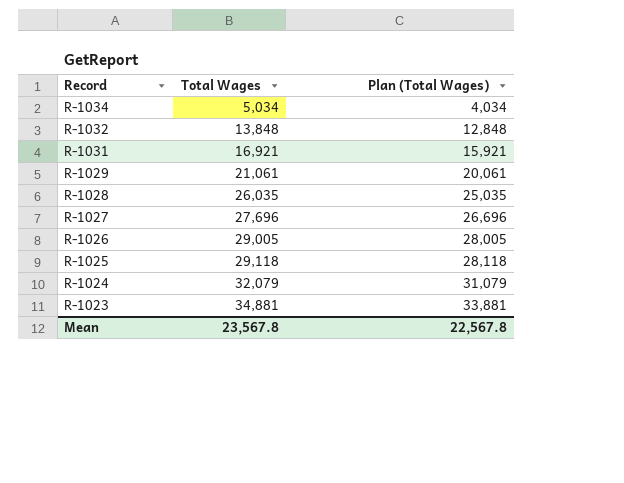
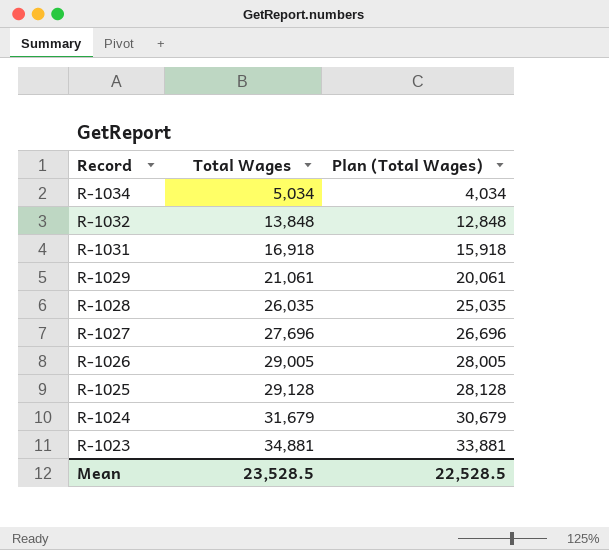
R-1031 | Total Wages: 16,921 -> 16,918
R-1031 | Plan (Total Wages): 15,921 -> 15,918
R-1025 | Total Wages: 29,118 -> 29,128
R-1025 | Plan (Total Wages): 28,118 -> 28,128
R-1024 | Total Wages: 32,079 -> 31,679
R-1024 | Plan (Total Wages): 31,079 -> 30,679
Mean | Total Wages: 23,567.8 -> 23,528.5
Mean | Plan (Total Wages): 22,567.8 -> 22,528.5

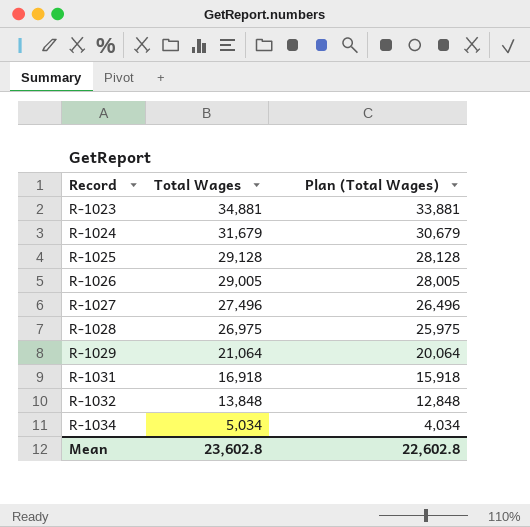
row order: Record descending -> Record ascending
R-1027 | Total Wages: 27,696 -> 27,496
R-1027 | Plan (Total Wages): 26,696 -> 26,496
R-1028 | Total Wages: 26,035 -> 26,975
R-1028 | Plan (Total Wages): 25,035 -> 25,975
R-1029 | Total Wages: 21,061 -> 21,064
R-1029 | Plan (Total Wages): 20,061 -> 20,064
Mean | Total Wages: 23,528.5 -> 23,602.8
Mean | Plan (Total Wages): 22,528.5 -> 22,602.8

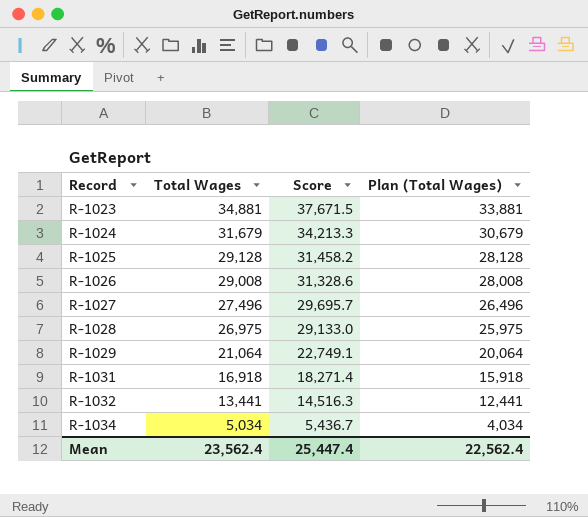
column Score | formula: none -> [Total Wages] * 1.08
R-1026 | Total Wages: 29,005 -> 29,008
R-1026 | Plan (Total Wages): 28,005 -> 28,008
R-1032 | Total Wages: 13,848 -> 13,441
R-1032 | Plan (Total Wages): 12,848 -> 12,441
Mean | Total Wages: 23,602.8 -> 23,562.4
Mean | Plan (Total Wages): 22,602.8 -> 22,562.4

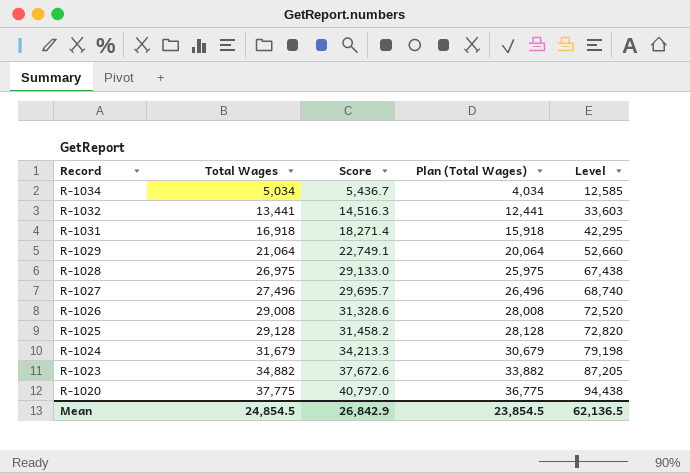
row order: Record ascending -> Record descending
column Level | formula: none -> [Total Wages] * 2.5
R-1023 | Total Wages: 34,881 -> 34,882
R-1023 | Score: 37,671.5 -> 37,672.6
R-1023 | Plan (Total Wages): 33,881 -> 33,882
row R-1020: none -> 37,775 | 40,797.0 | 36,775 | 94,438
Mean | Total Wages: 23,562.4 -> 24,854.5
Mean | Score: 25,447.4 -> 26,842.9
Mean | Plan (Total Wages): 22,562.4 -> 23,854.5

